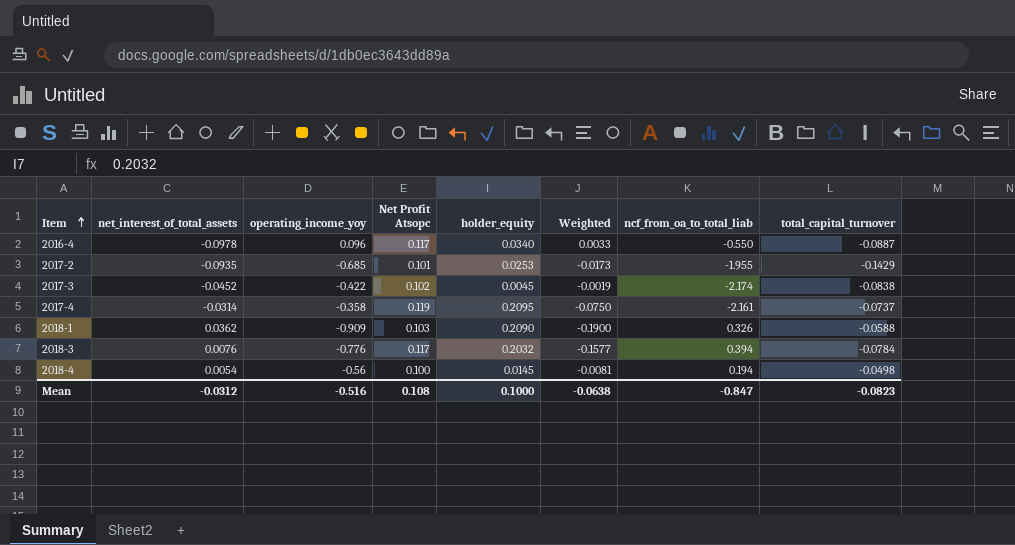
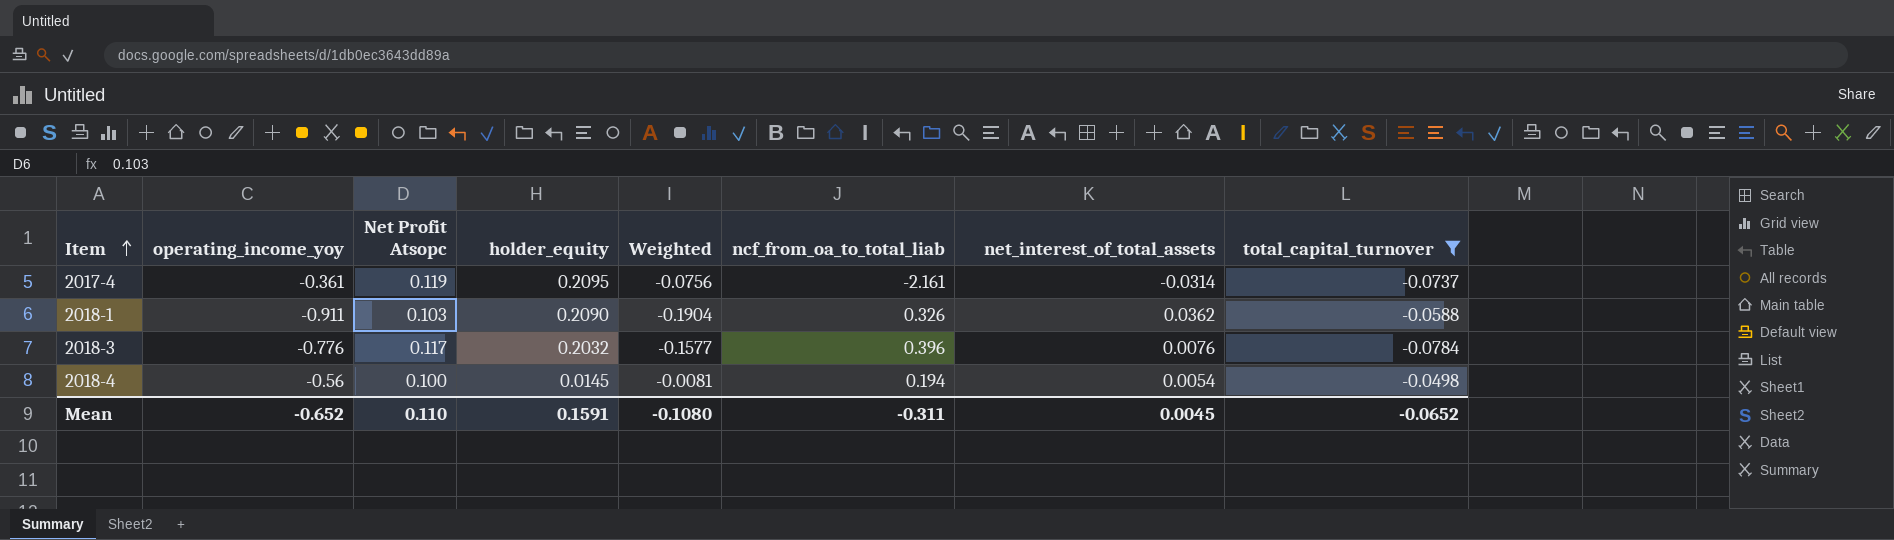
filter: none -> total_capital_turnover >= -0.0784
column net_interest_of_total_assets | position: 2 -> 7
2017-4 | operating_income_yoy: -0.358 -> -0.361
2017-4 | Weighted: -0.0750 -> -0.0756
2018-1 | operating_income_yoy: -0.909 -> -0.911
2018-1 | Weighted: -0.1900 -> -0.1904
2018-3 | ncf_from_oa_to_total_liab: 0.394 -> 0.396
Mean | operating_income_yoy: -0.516 -> -0.652
Mean | Net Profit Atsopc: 0.108 -> 0.110
Mean | holder_equity: 0.1000 -> 0.1591
Mean | Weighted: -0.0638 -> -0.1080
Mean | ncf_from_oa_to_total_liab: -0.847 -> -0.311
Mean | net_interest_of_total_assets: -0.0312 -> 0.0045
Mean | total_capital_turnover: -0.0823 -> -0.0652

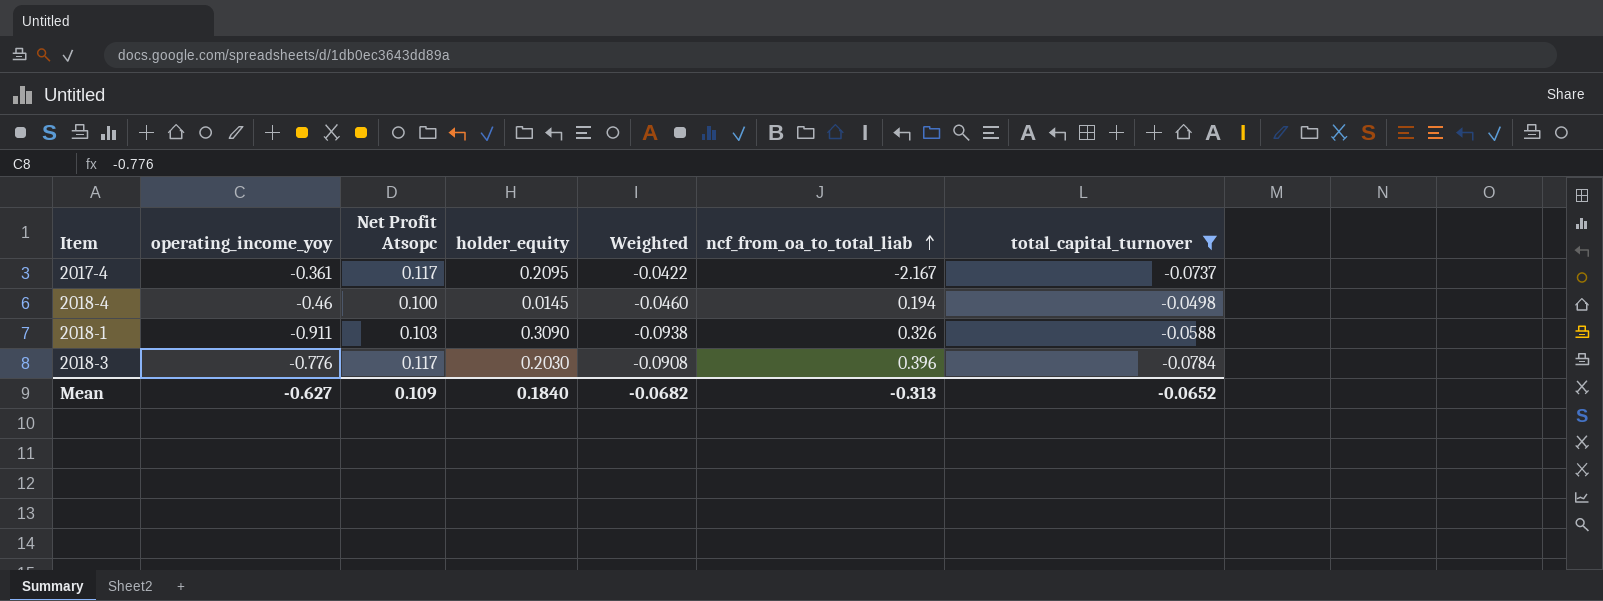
row order: Item ascending -> ncf_from_oa_to_total_liab ascending
column net_interest_of_total_assets | position: 7 -> none
column Weighted | formula: [operating_income_yoy] * [holder_equity] -> [operating_income_yoy] * [Net Profit Atsopc]
2017-4 | Net Profit Atsopc: 0.119 -> 0.117
2017-4 | ncf_from_oa_to_total_liab: -2.161 -> -2.167
2018-4 | operating_income_yoy: -0.56 -> -0.46
2018-1 | holder_equity: 0.2090 -> 0.3090
2018-3 | holder_equity: 0.2032 -> 0.2030
Mean | operating_income_yoy: -0.652 -> -0.627
Mean | Net Profit Atsopc: 0.110 -> 0.109
Mean | holder_equity: 0.1591 -> 0.1840
Mean | Weighted: -0.1080 -> -0.0682
Mean | ncf_from_oa_to_total_liab: -0.311 -> -0.313

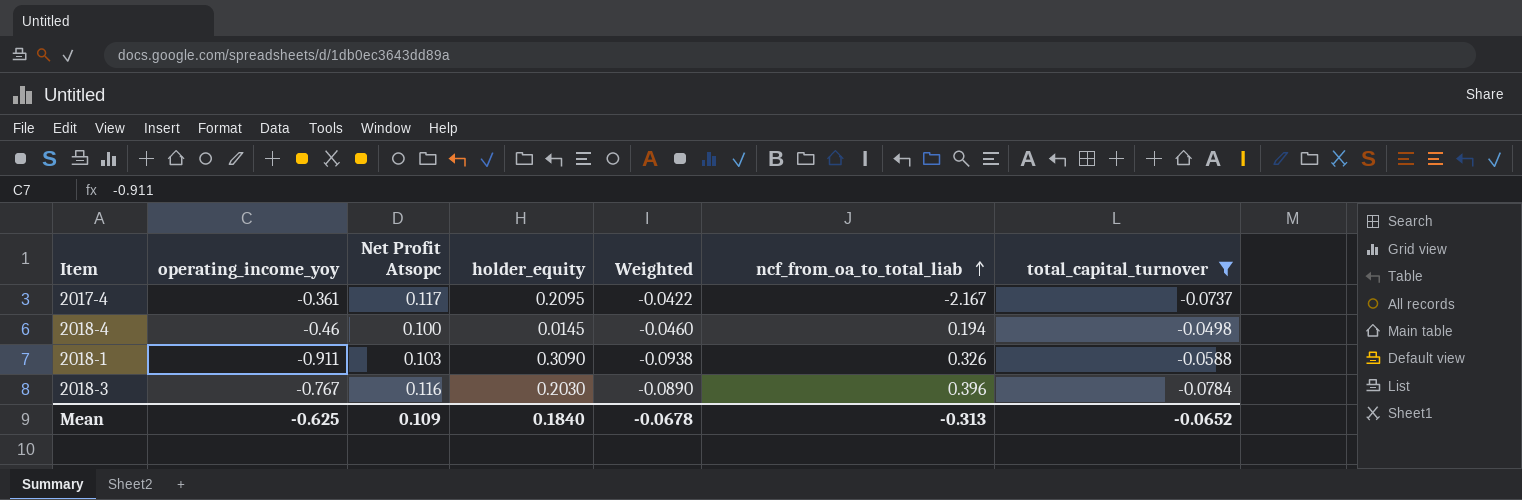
2018-3 | operating_income_yoy: -0.776 -> -0.767
2018-3 | Net Profit Atsopc: 0.117 -> 0.116
2018-3 | Weighted: -0.0908 -> -0.0890
Mean | operating_income_yoy: -0.627 -> -0.625
Mean | Weighted: -0.0682 -> -0.0678

